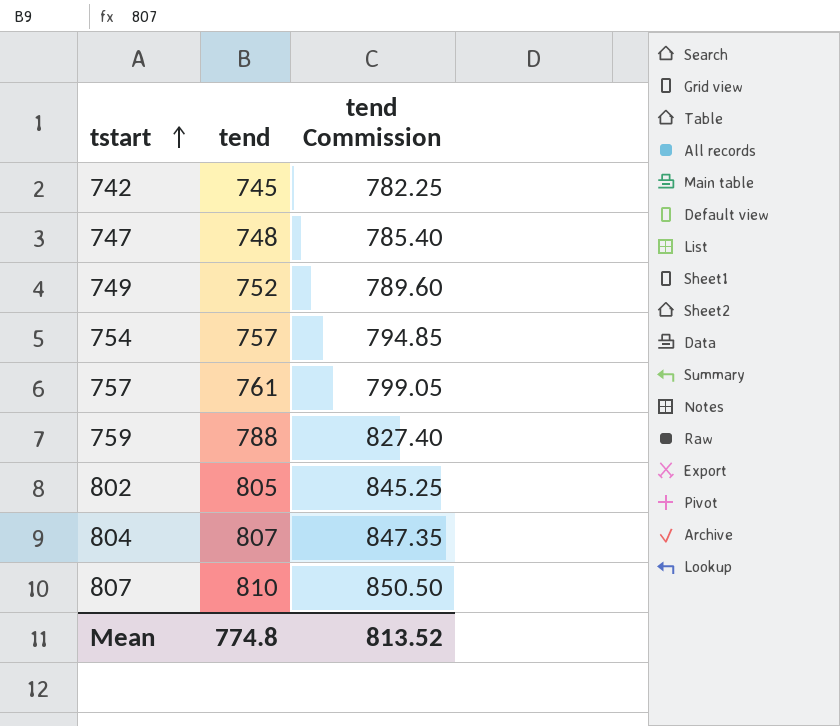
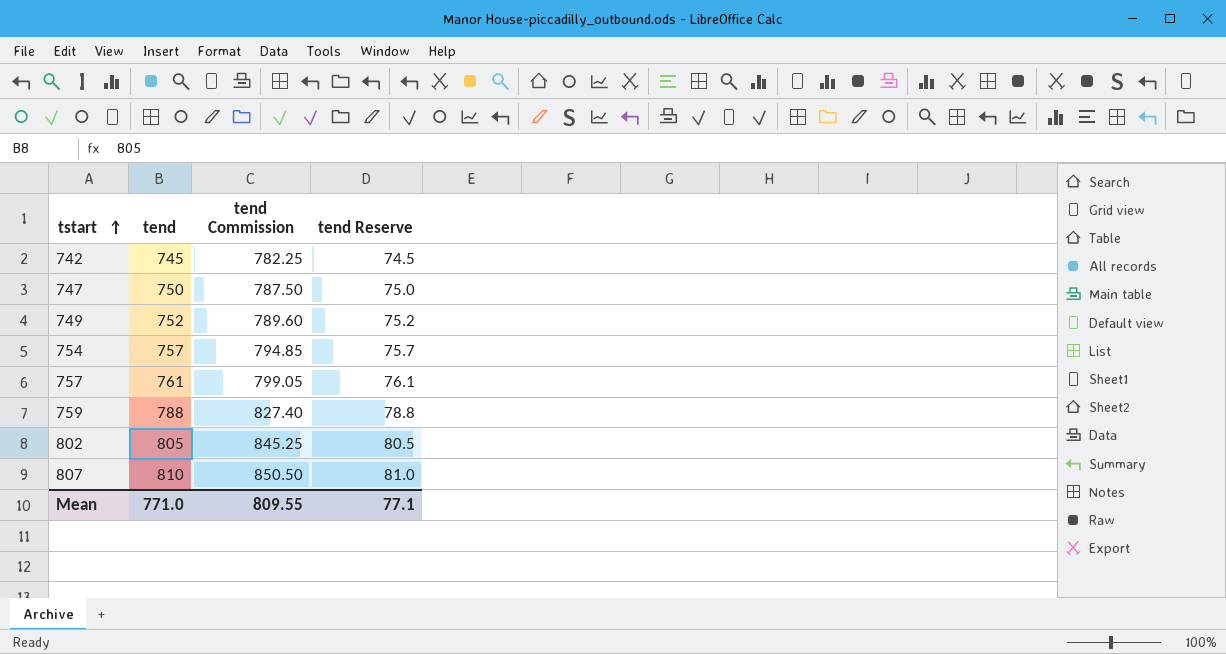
column tend Reserve | formula: none -> [tend] * 0.1
row 804: 807 | 847.35 -> none
747 | tend: 748 -> 750
747 | tend Commission: 785.40 -> 787.50
Mean | tend: 774.8 -> 771.0
Mean | tend Commission: 813.52 -> 809.55

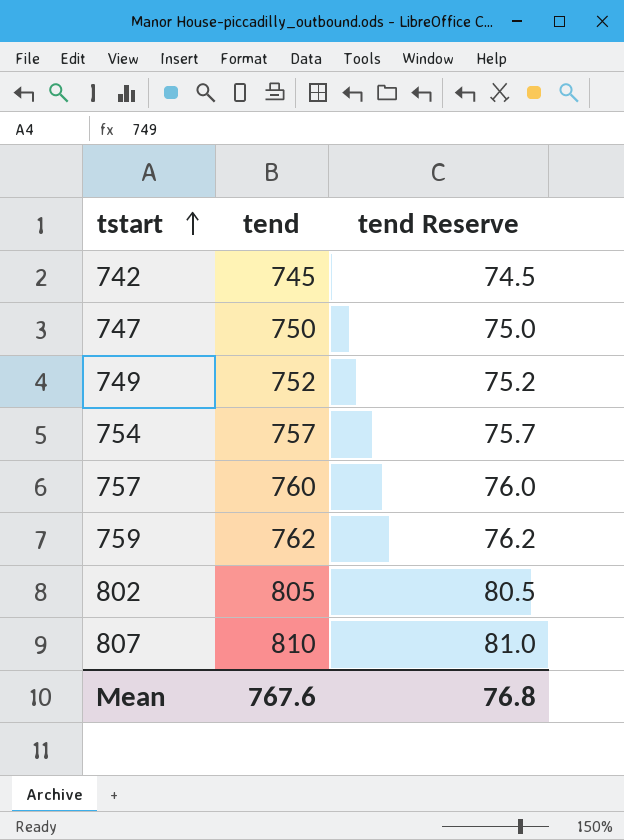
column tend Commission | formula: [tend] * 1.05 -> none
757 | tend: 761 -> 760
757 | tend Reserve: 76.1 -> 76.0
759 | tend: 788 -> 762
759 | tend Reserve: 78.8 -> 76.2
Mean | tend: 771.0 -> 767.6
Mean | tend Reserve: 77.1 -> 76.8

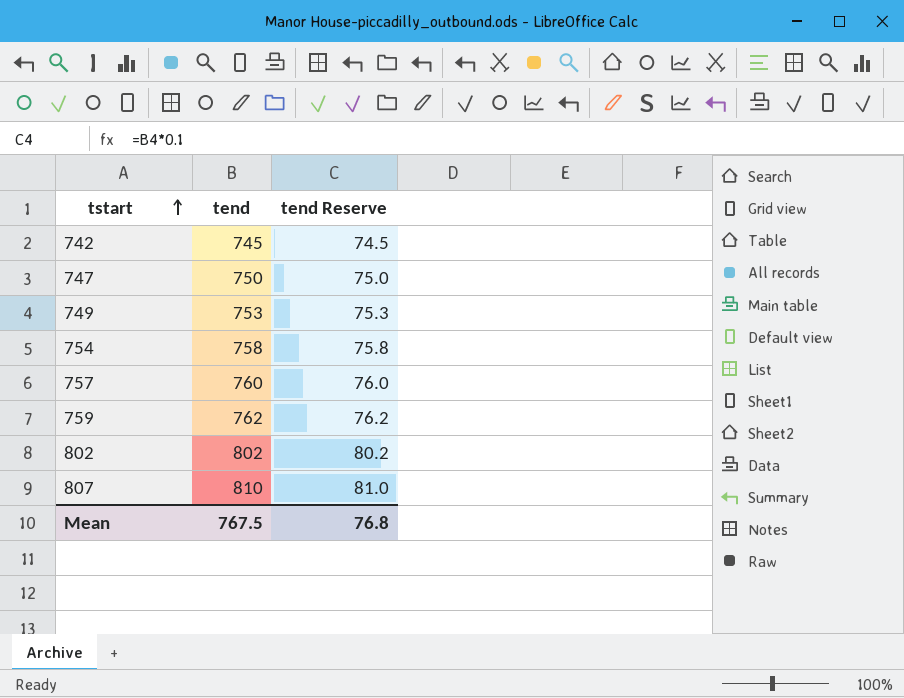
749 | tend: 752 -> 753
749 | tend Reserve: 75.2 -> 75.3
754 | tend: 757 -> 758
754 | tend Reserve: 75.7 -> 75.8
802 | tend: 805 -> 802
802 | tend Reserve: 80.5 -> 80.2
Mean | tend: 767.6 -> 767.5

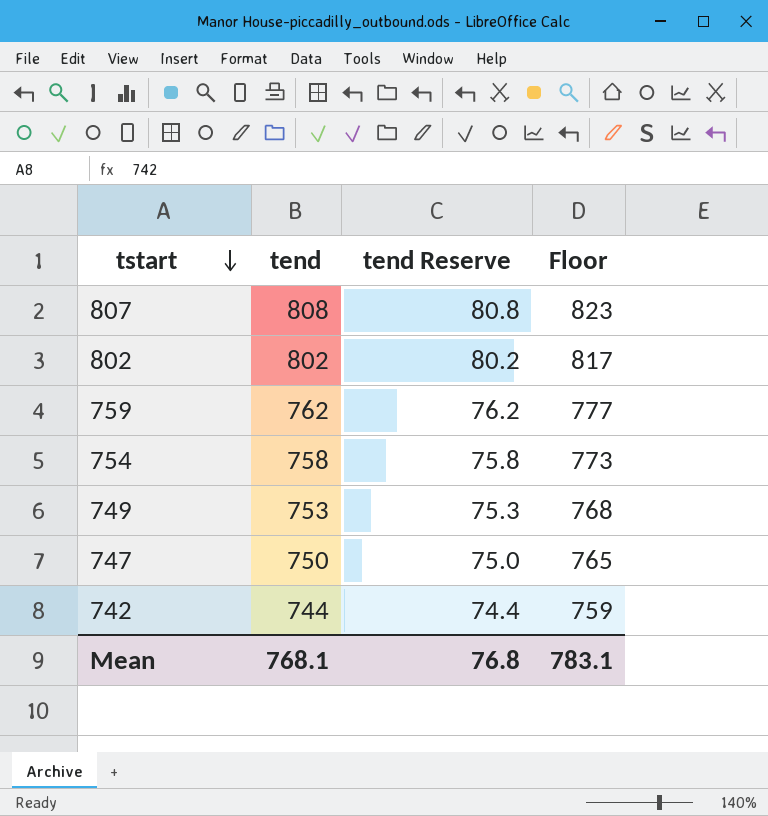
row order: tstart ascending -> tstart descending
column Floor | formula: none -> [tend] + 15
row 757: 760 | 76.0 -> none
807 | tend: 810 -> 808
807 | tend Reserve: 81.0 -> 80.8
742 | tend: 745 -> 744
742 | tend Reserve: 74.5 -> 74.4
Mean | tend: 767.5 -> 768.1

